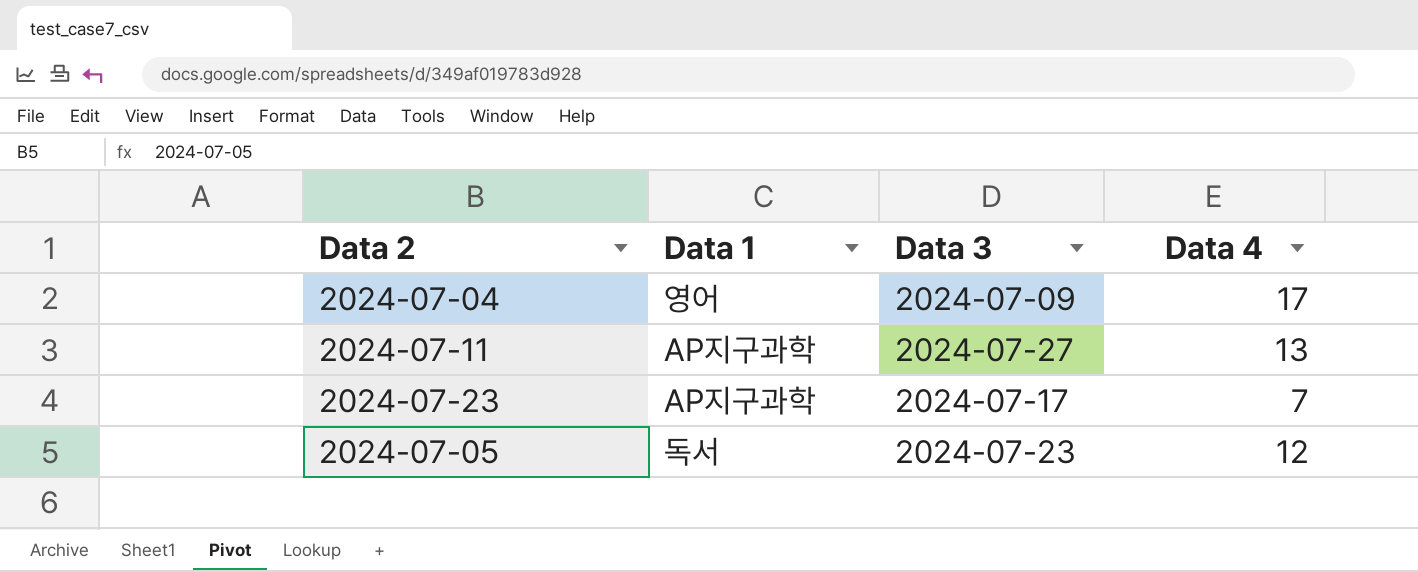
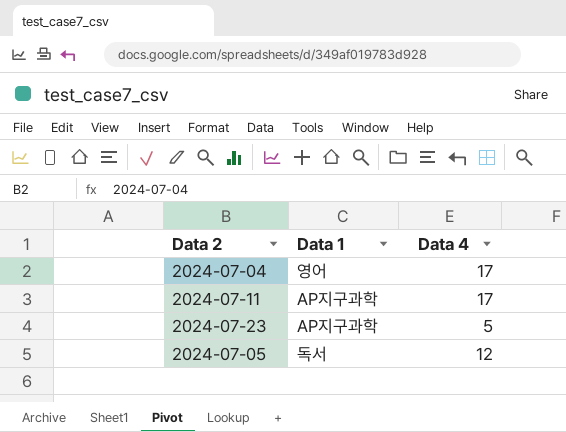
column Data 3 | position: 3 -> none
2024-07-11 | Data 4: 13 -> 17
2024-07-23 | Data 4: 7 -> 5

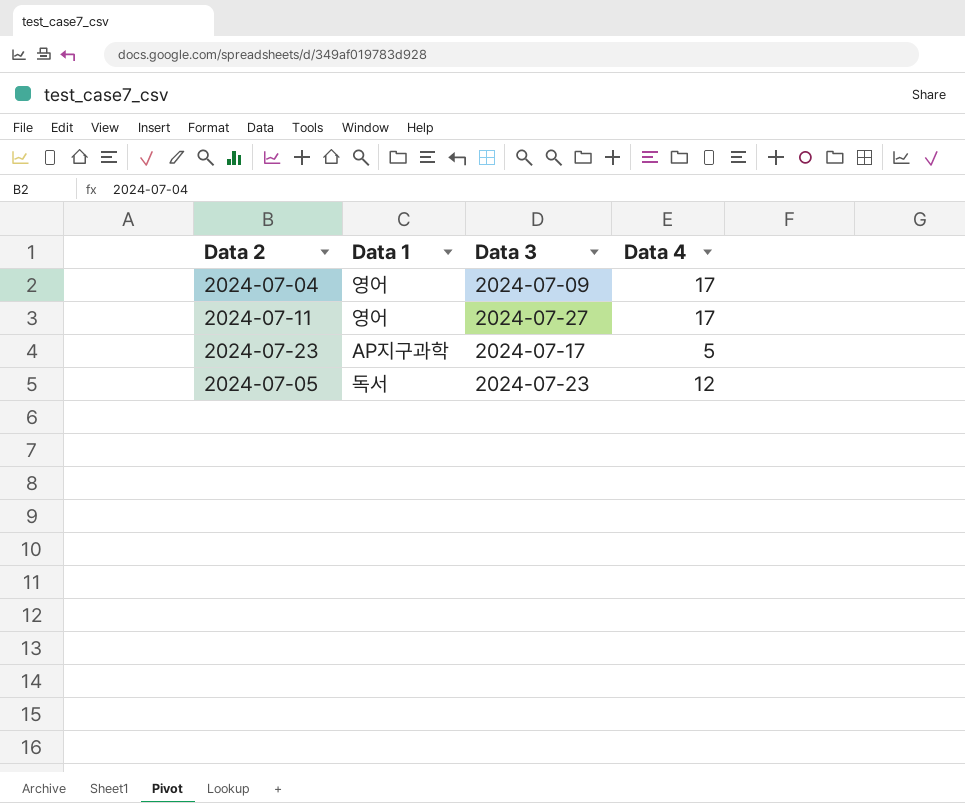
column Data 3 | position: none -> 3
2024-07-11 | Data 1: AP지구과학 -> 영어

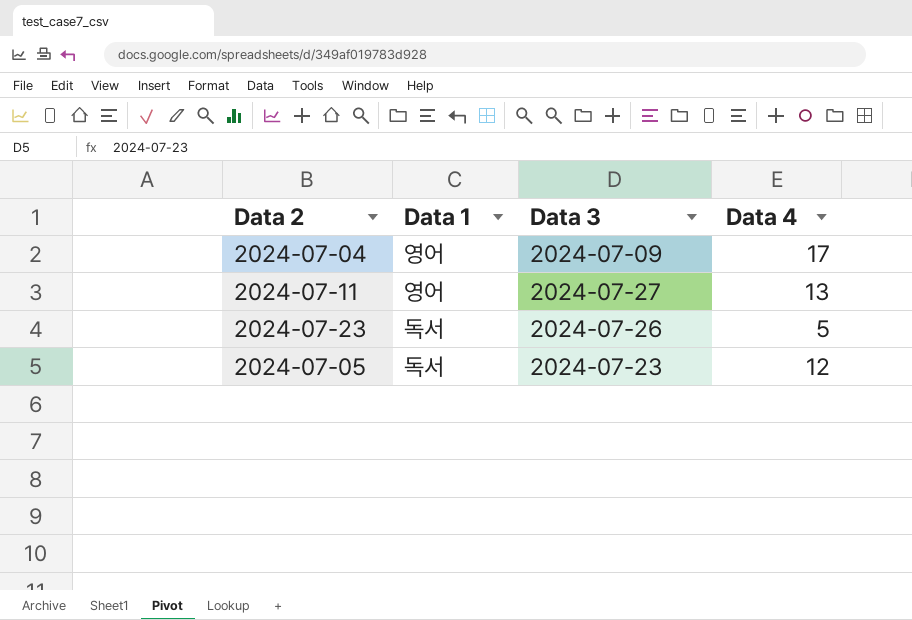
2024-07-11 | Data 4: 17 -> 13
2024-07-23 | Data 1: AP지구과학 -> 독서
2024-07-23 | Data 3: 2024-07-17 -> 2024-07-26

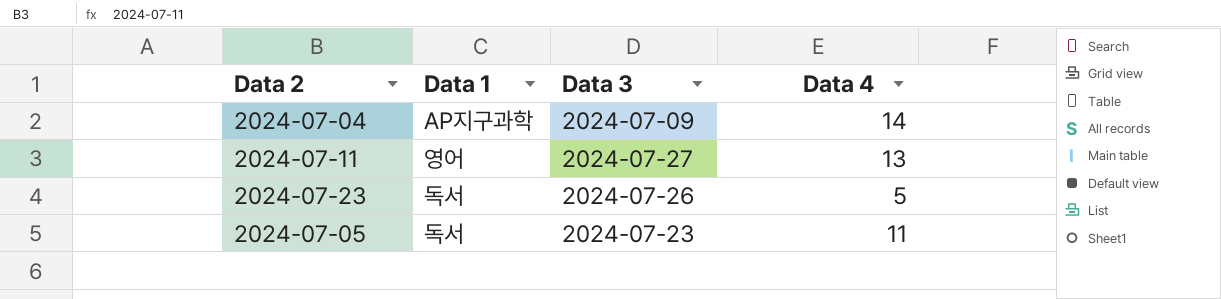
2024-07-04 | Data 1: 영어 -> AP지구과학
2024-07-04 | Data 4: 17 -> 14
2024-07-05 | Data 4: 12 -> 11

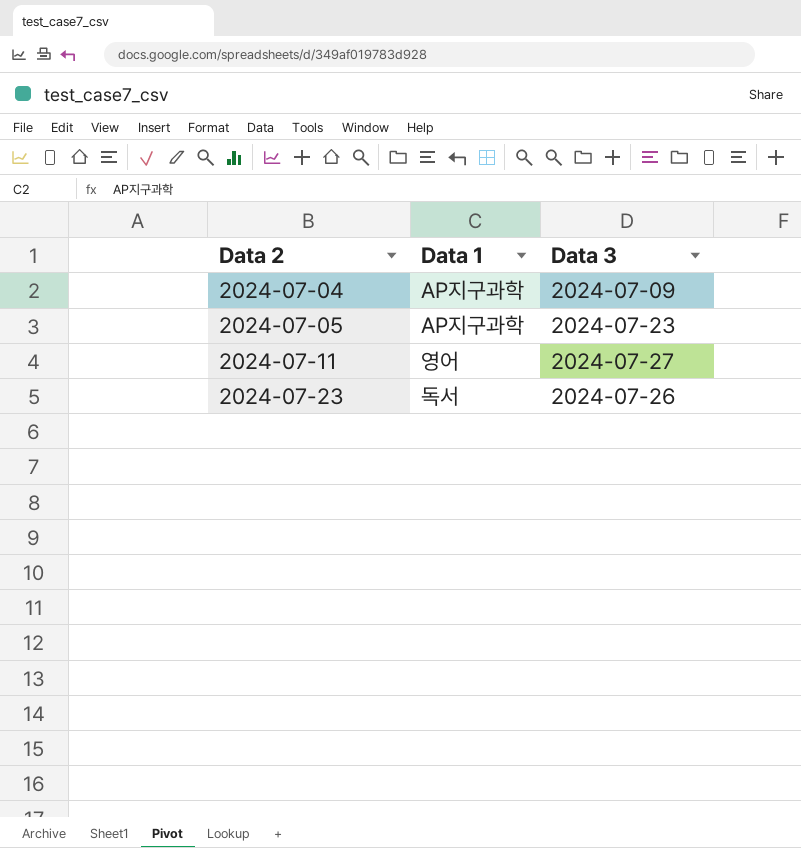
row order: none -> Data 2 ascending
column Data 4 | position: 4 -> none
2024-07-05 | Data 1: 독서 -> AP지구과학

